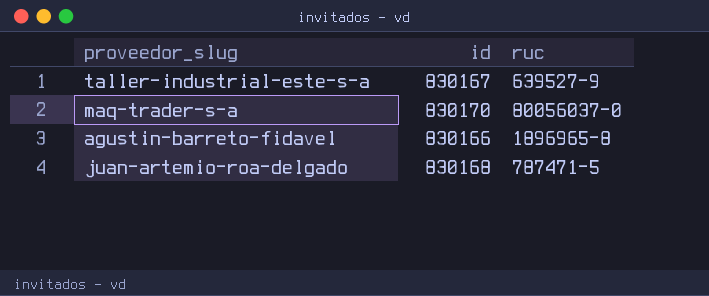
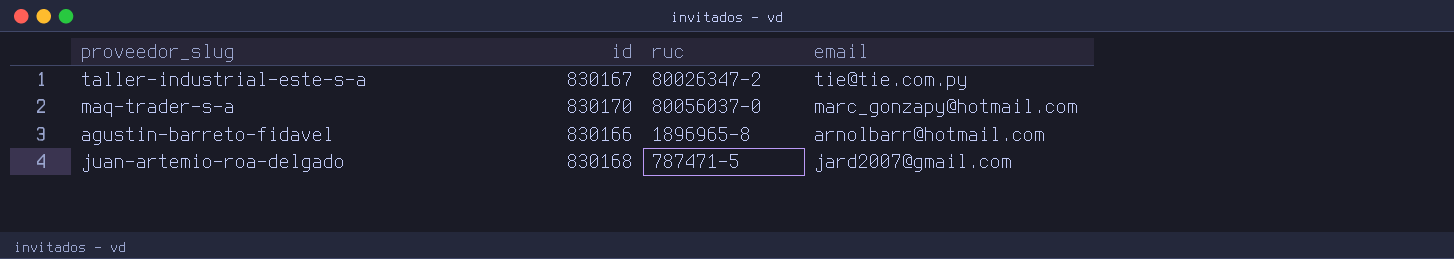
column email | position: none -> 4
taller-industrial-este-s-a | ruc: 639527-9 -> 80026347-2

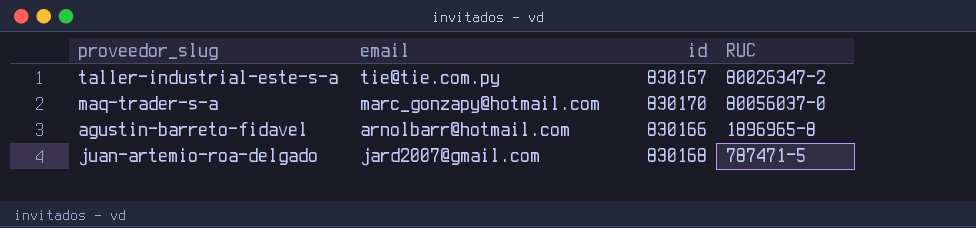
column email | position: 4 -> 2
column name: ruc -> RUC

